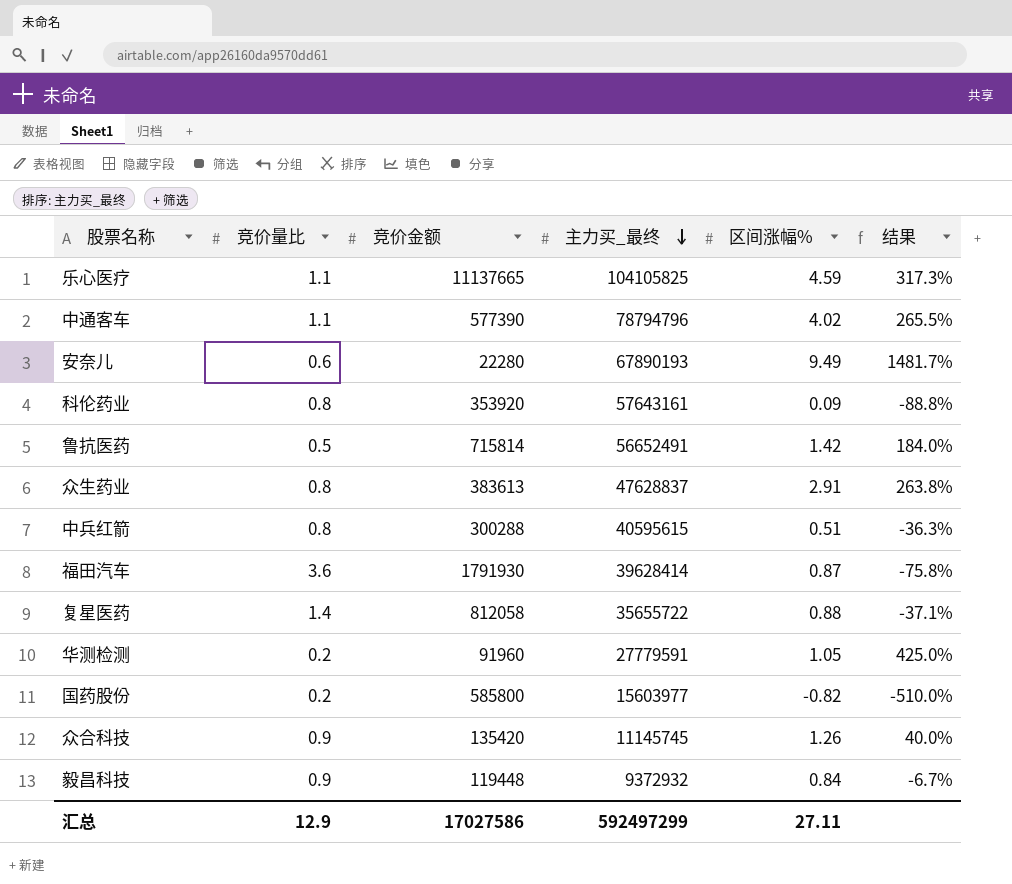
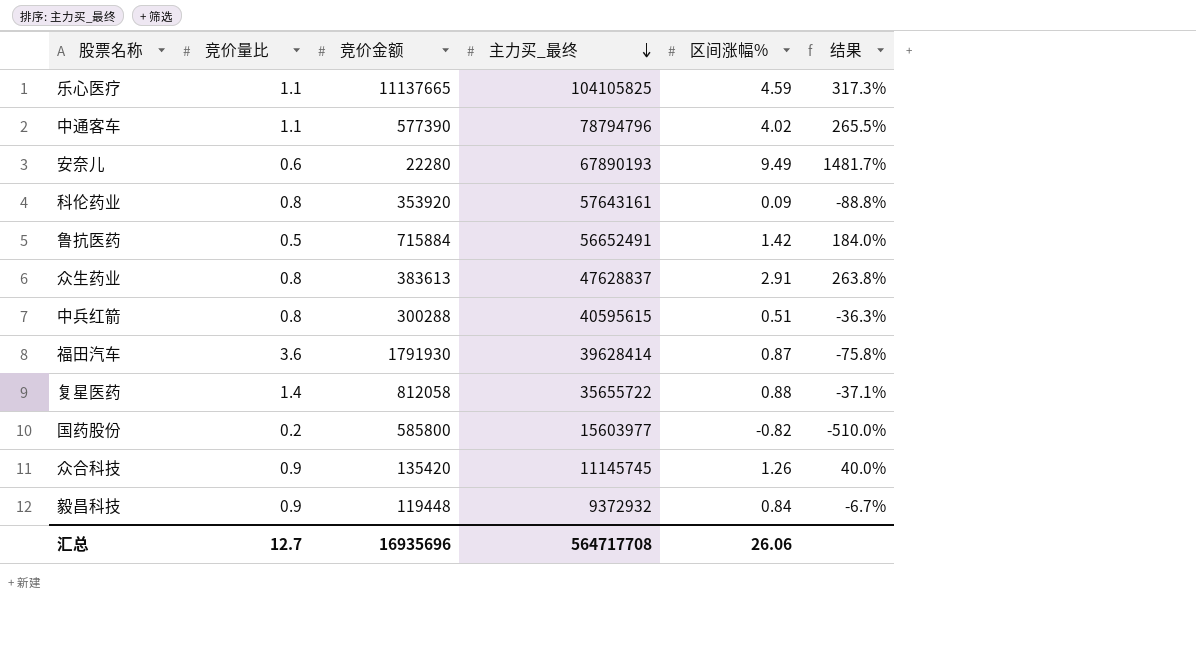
row 华测检测: 0.2 | 91960 | 27779591 | 1.05 | 425.0% -> none
鲁抗医药 | 竞价金额: 715814 -> 715884
汇总 | 竞价量比: 12.9 -> 12.7
汇总 | 竞价金额: 17027586 -> 16935696
汇总 | 主力买_最终: 592497299 -> 564717708
汇总 | 区间涨幅%: 27.11 -> 26.06

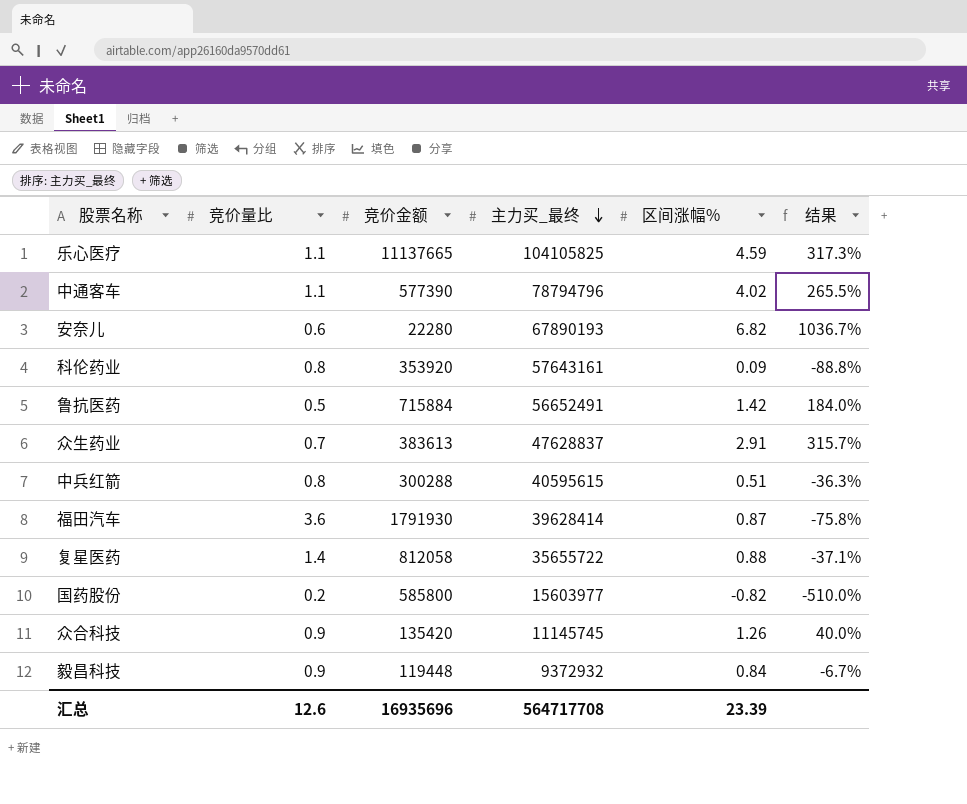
安奈儿 | 区间涨幅%: 9.49 -> 6.82
安奈儿 | 结果: 1481.7% -> 1036.7%
众生药业 | 竞价量比: 0.8 -> 0.7
众生药业 | 结果: 263.8% -> 315.7%
汇总 | 竞价量比: 12.7 -> 12.6
汇总 | 区间涨幅%: 26.06 -> 23.39

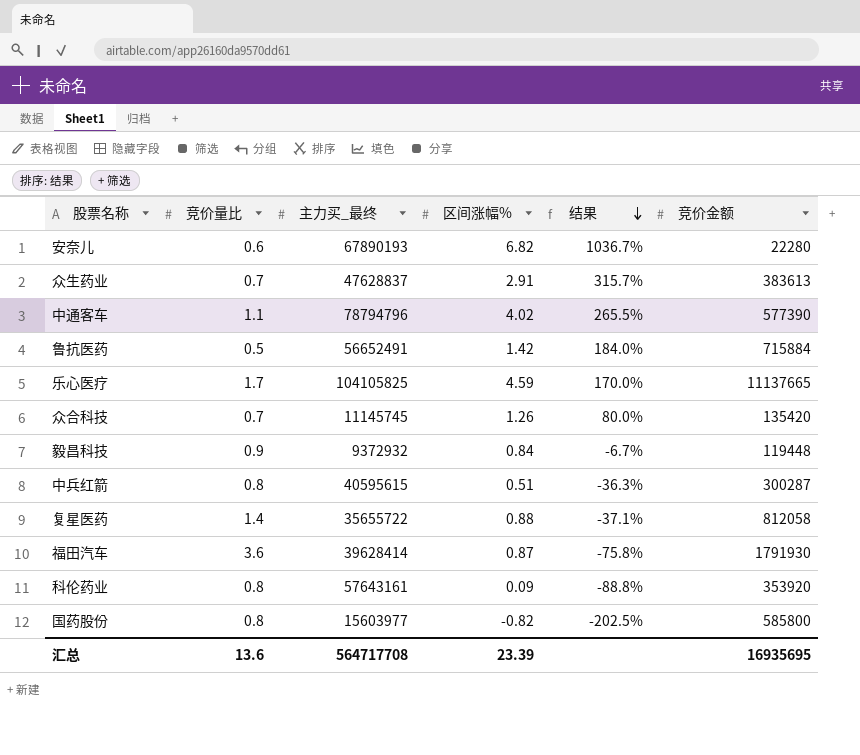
row order: 主力买_最终 descending -> 结果 descending
column 竞价金额 | position: 3 -> 6
乐心医疗 | 竞价量比: 1.1 -> 1.7
乐心医疗 | 结果: 317.3% -> 170.0%
众合科技 | 竞价量比: 0.9 -> 0.7
众合科技 | 结果: 40.0% -> 80.0%
中兵红箭 | 竞价金额: 300288 -> 300287
国药股份 | 竞价量比: 0.2 -> 0.8
国药股份 | 结果: -510.0% -> -202.5%
汇总 | 竞价量比: 12.6 -> 13.6
汇总 | 竞价金额: 16935696 -> 16935695

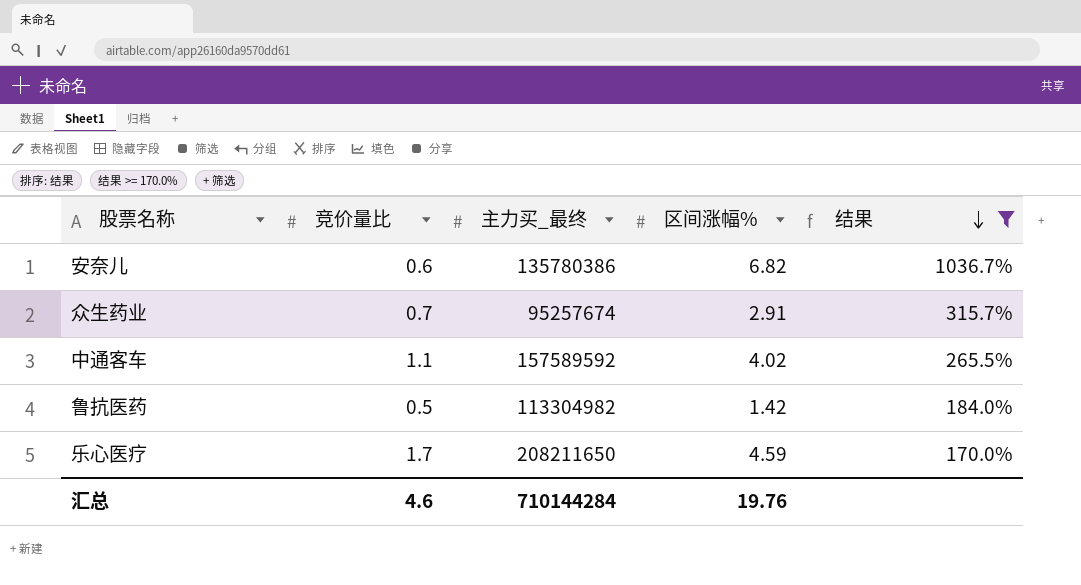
filter: none -> 结果 >= 170.0%
column 竞价金额 | position: 6 -> none
安奈儿 | 主力买_最终: 67890193 -> 135780386
众生药业 | 主力买_最终: 47628837 -> 95257674
中通客车 | 主力买_最终: 78794796 -> 157589592
鲁抗医药 | 主力买_最终: 56652491 -> 113304982
乐心医疗 | 主力买_最终: 104105825 -> 208211650
汇总 | 竞价量比: 13.6 -> 4.6
汇总 | 主力买_最终: 564717708 -> 710144284
汇总 | 区间涨幅%: 23.39 -> 19.76

